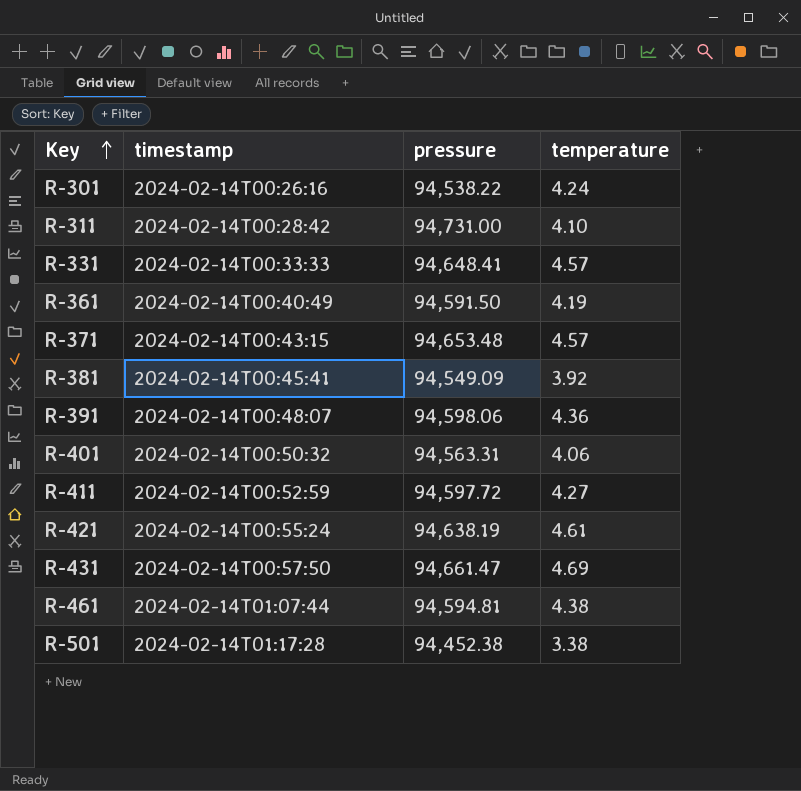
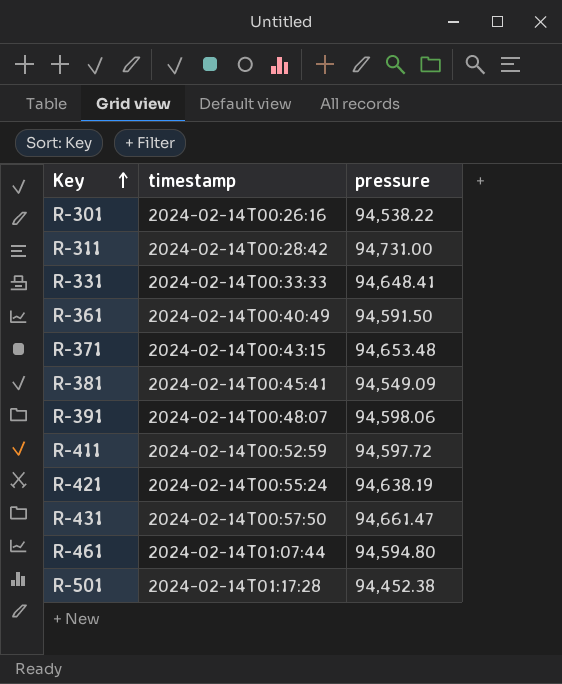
column temperature | position: 4 -> none
row R-401: 2024-02-14T00:50:32 | 94,563.31 | 4.06 -> none
R-461 | pressure: 94,594.81 -> 94,594.80

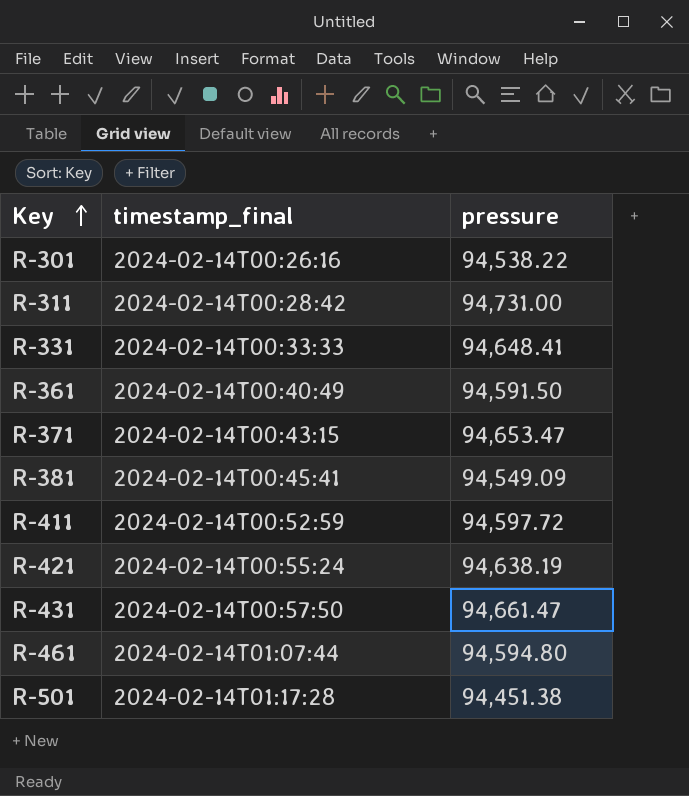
column name: timestamp -> timestamp_final
row R-391: 2024-02-14T00:48:07 | 94,598.06 -> none
R-371 | pressure: 94,653.48 -> 94,653.47
R-501 | pressure: 94,452.38 -> 94,451.38

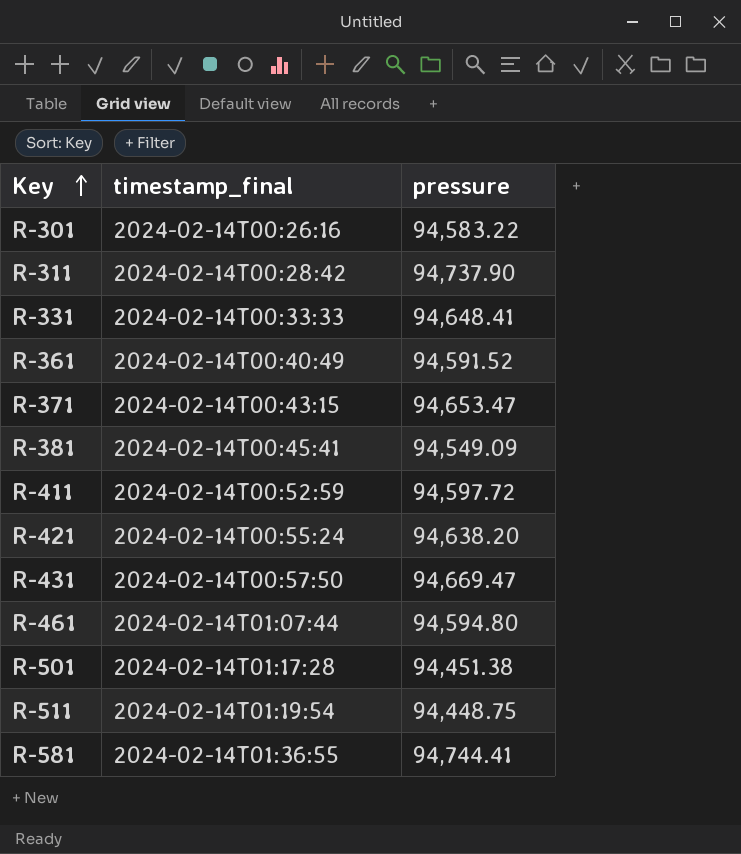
R-301 | pressure: 94,538.22 -> 94,583.22
R-311 | pressure: 94,731.00 -> 94,737.90
R-361 | pressure: 94,591.50 -> 94,591.52
R-421 | pressure: 94,638.19 -> 94,638.20
R-431 | pressure: 94,661.47 -> 94,669.47
row R-511: none -> 2024-02-14T01:19:54 | 94,448.75
row R-581: none -> 2024-02-14T01:36:55 | 94,744.41

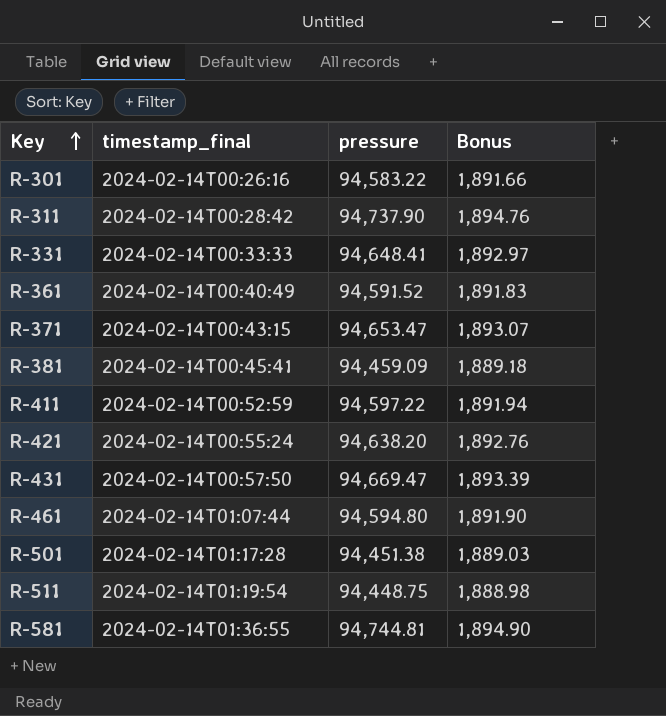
column Bonus | formula: none -> [pressure] * 0.02
R-381 | pressure: 94,549.09 -> 94,459.09
R-411 | pressure: 94,597.72 -> 94,597.22
R-581 | pressure: 94,744.41 -> 94,744.81

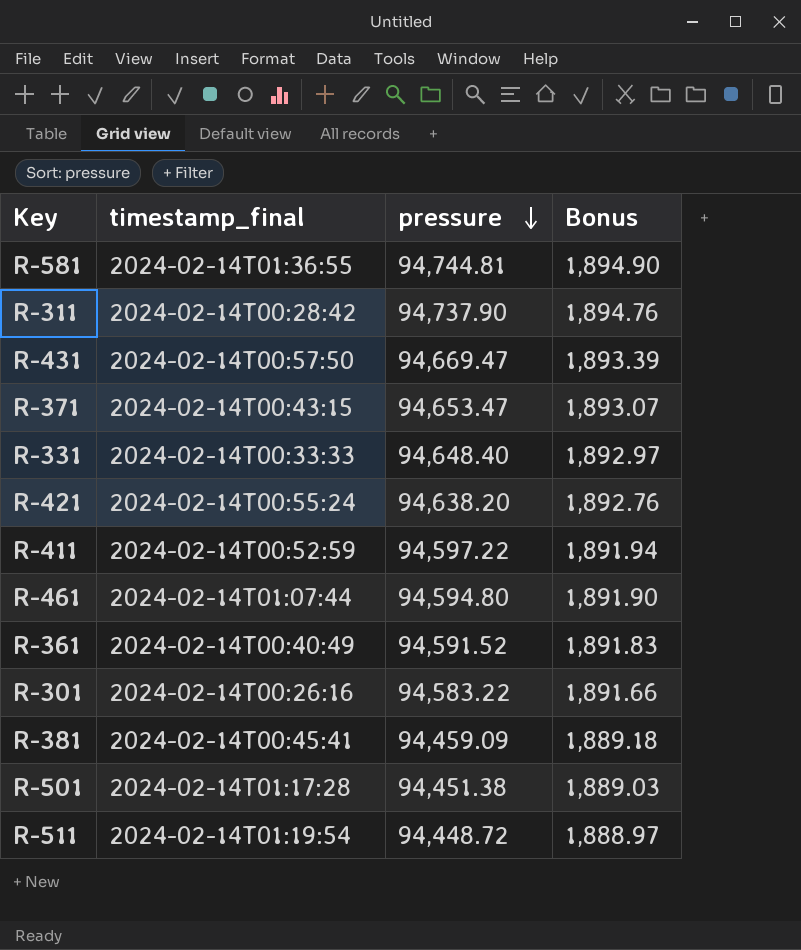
row order: Key ascending -> pressure descending
R-331 | pressure: 94,648.41 -> 94,648.40
R-511 | pressure: 94,448.75 -> 94,448.72
R-511 | Bonus: 1,888.98 -> 1,888.97

